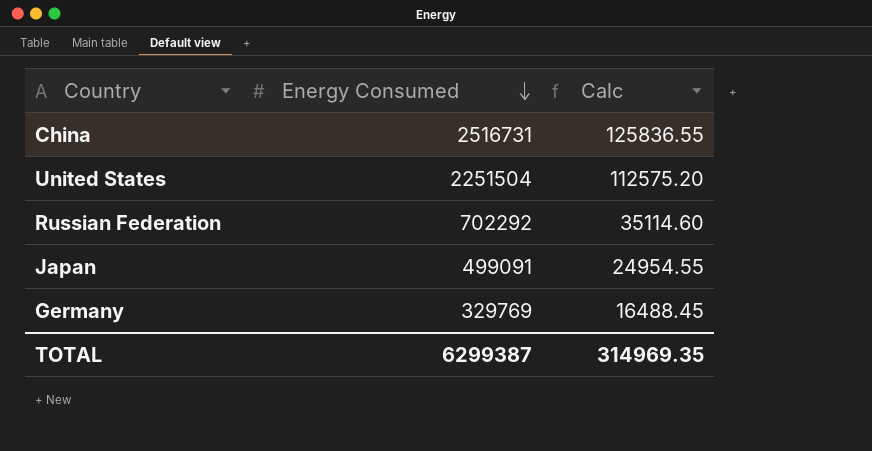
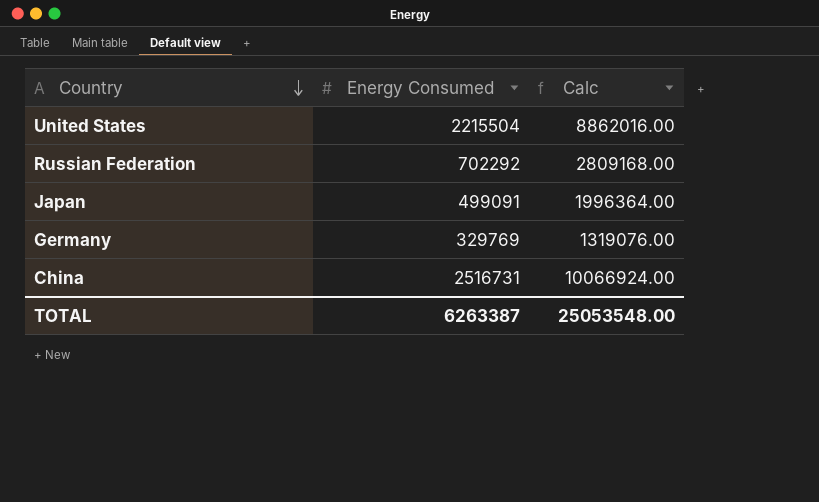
row order: Energy Consumed descending -> Country descending
column Calc | formula: [Energy Consumed] * 0.05 -> [Energy Consumed] * 4
United States | Energy Consumed: 2251504 -> 2215504
TOTAL | Energy Consumed: 6299387 -> 6263387
TOTAL | Calc: 314969.35 -> 25053548.00

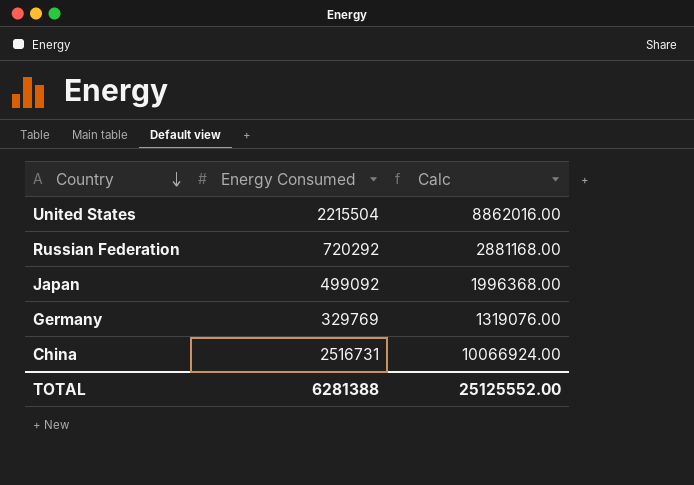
Russian Federation | Energy Consumed: 702292 -> 720292
Russian Federation | Calc: 2809168.00 -> 2881168.00
Japan | Energy Consumed: 499091 -> 499092
Japan | Calc: 1996364.00 -> 1996368.00
TOTAL | Energy Consumed: 6263387 -> 6281388
TOTAL | Calc: 25053548.00 -> 25125552.00

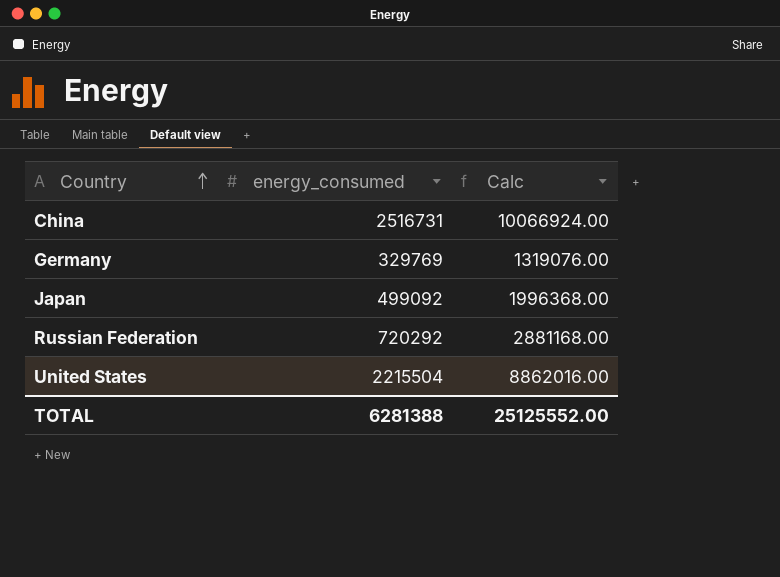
row order: Country descending -> Country ascending
column name: Energy Consumed -> energy_consumed

